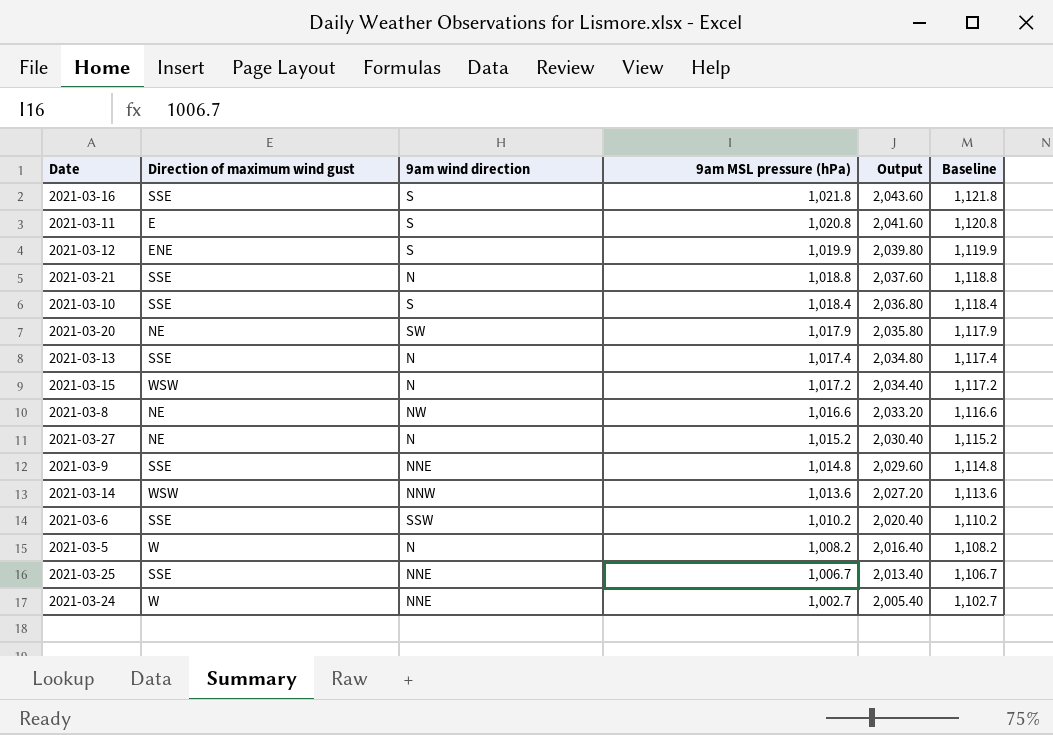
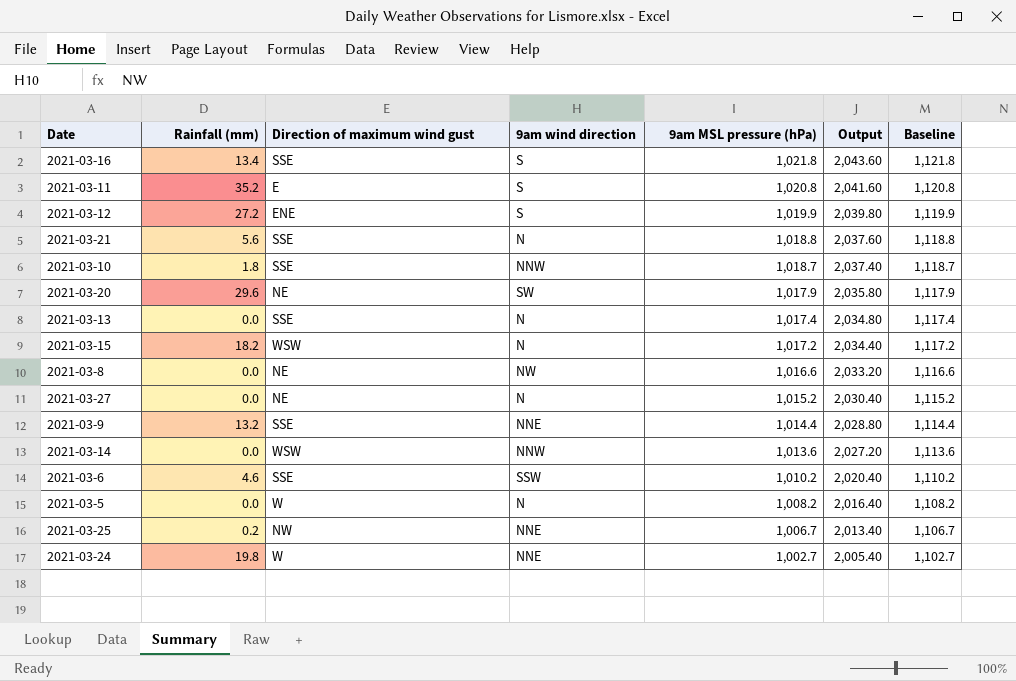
column Rainfall (mm) | position: none -> 2
2021-03-10 | 9am wind direction: S -> NNW
2021-03-10 | 9am MSL pressure (hPa): 1,018.4 -> 1,018.7
2021-03-10 | Output: 2,036.80 -> 2,037.40
2021-03-10 | Baseline: 1,118.4 -> 1,118.7
2021-03-9 | 9am MSL pressure (hPa): 1,014.8 -> 1,014.4
2021-03-9 | Output: 2,029.60 -> 2,028.80
2021-03-9 | Baseline: 1,114.8 -> 1,114.4
2021-03-25 | Direction of maximum wind gust: SSE -> NW

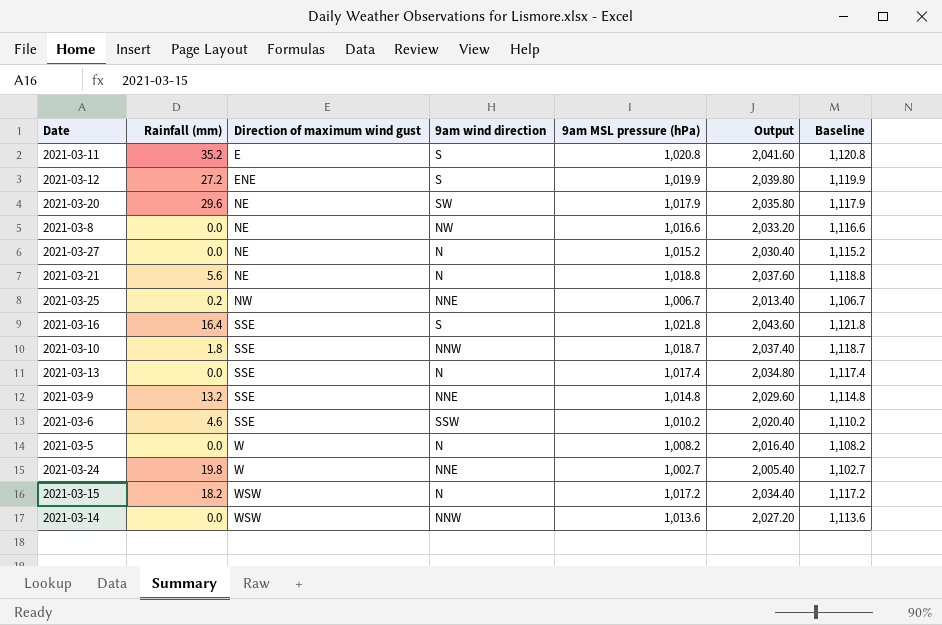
row order: 9am MSL pressure (hPa) descending -> Direction of maximum wind gust ascending
2021-03-21 | Direction of maximum wind gust: SSE -> NE
2021-03-16 | Rainfall (mm): 13.4 -> 16.4
2021-03-9 | 9am MSL pressure (hPa): 1,014.4 -> 1,014.8
2021-03-9 | Output: 2,028.80 -> 2,029.60
2021-03-9 | Baseline: 1,114.4 -> 1,114.8

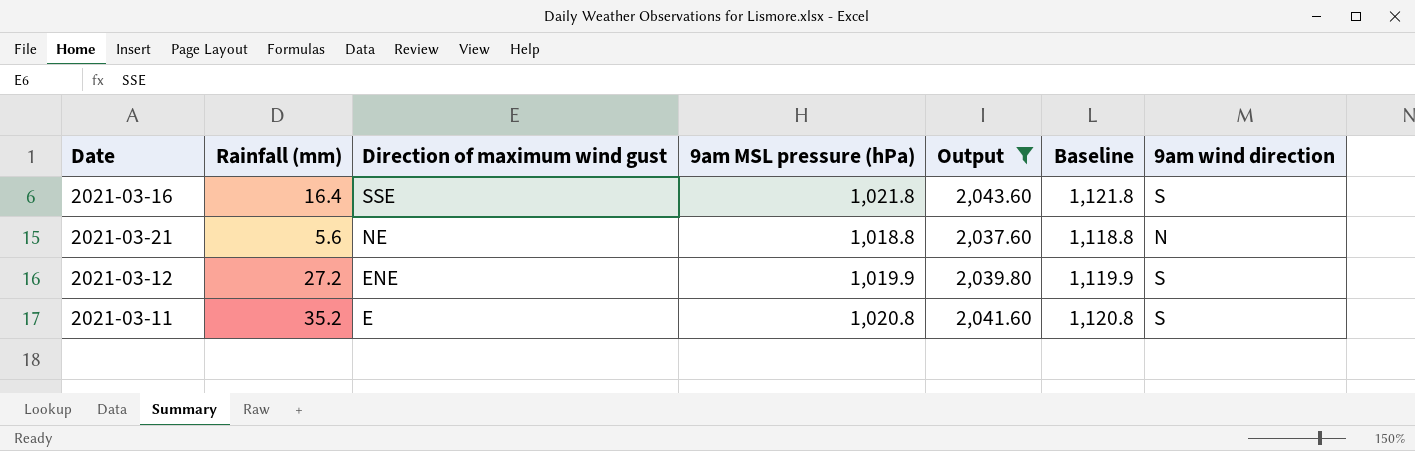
filter: none -> Output >= 2,037.60
row order: Direction of maximum wind gust ascending -> Direction of maximum wind gust descending
column 9am wind direction | position: 4 -> 7

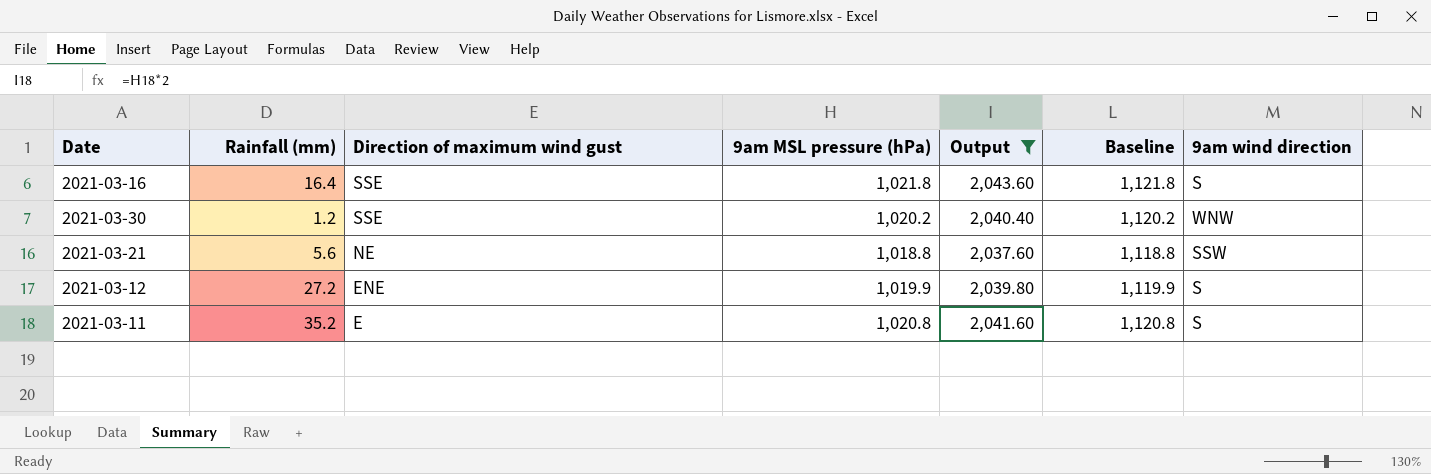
row 2021-03-30: none -> 1.2 | SSE | 1,020.2 | 2,040.40 | 1,120.2 | WNW
2021-03-21 | 9am wind direction: N -> SSW

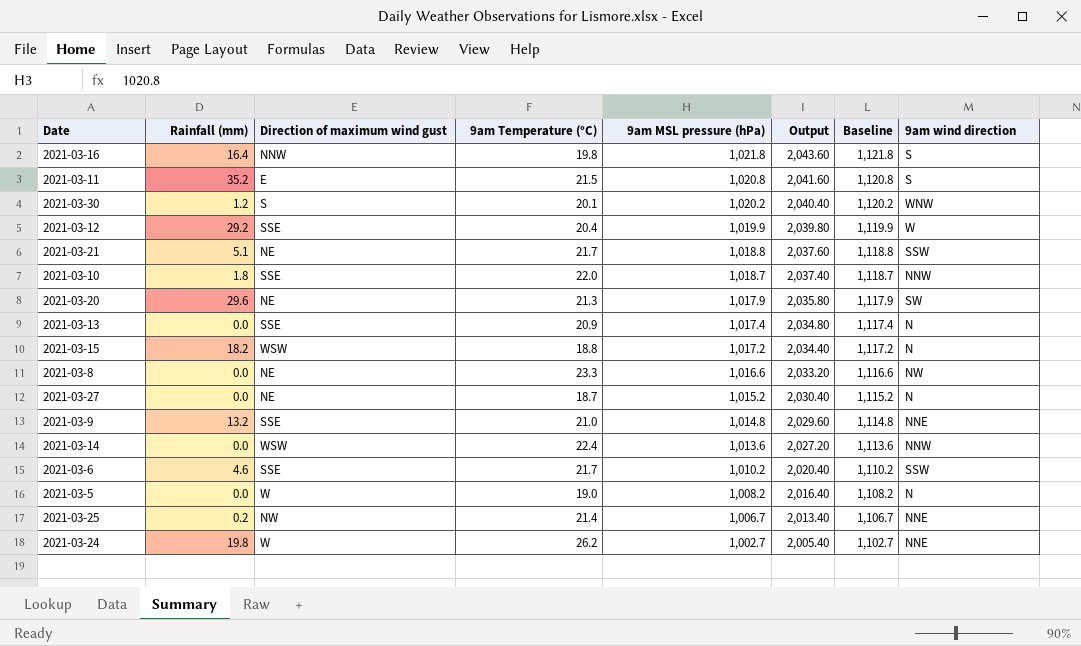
filter: Output >= 2,037.60 -> none
row order: Direction of maximum wind gust descending -> 9am MSL pressure (hPa) descending
column 9am Temperature (°C) | position: none -> 4
2021-03-16 | Direction of maximum wind gust: SSE -> NNW
2021-03-30 | Direction of maximum wind gust: SSE -> S
2021-03-12 | Rainfall (mm): 27.2 -> 29.2
2021-03-12 | Direction of maximum wind gust: ENE -> SSE
2021-03-12 | 9am wind direction: S -> W
2021-03-21 | Rainfall (mm): 5.6 -> 5.1

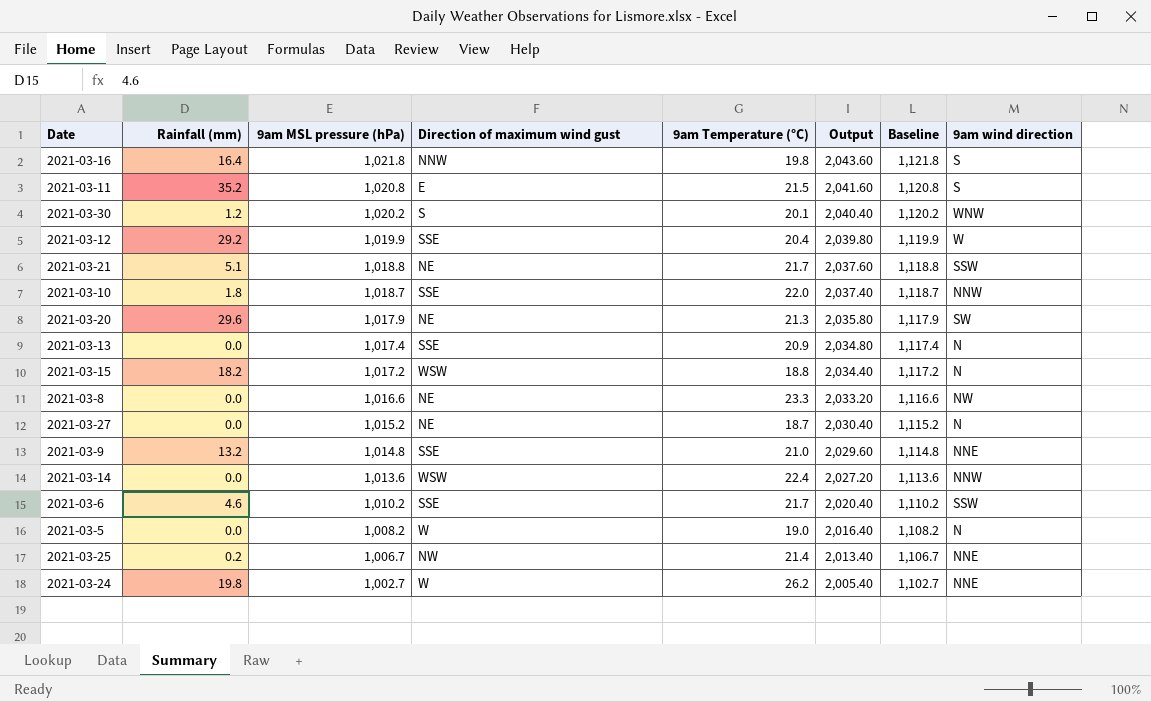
column 9am MSL pressure (hPa) | position: 5 -> 3

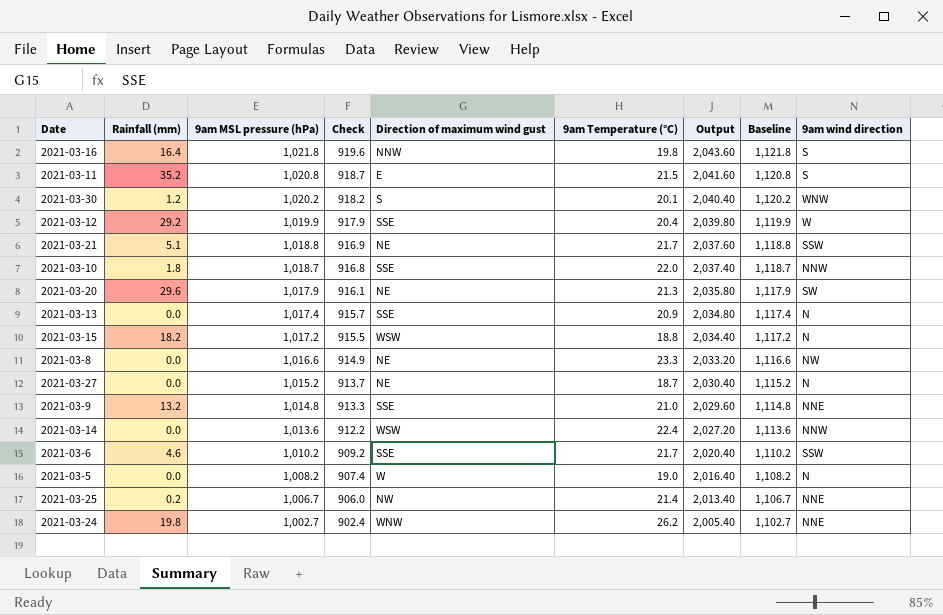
column Check | formula: none -> [9am MSL pressure (hPa)] * 0.9
2021-03-24 | Direction of maximum wind gust: W -> WNW

